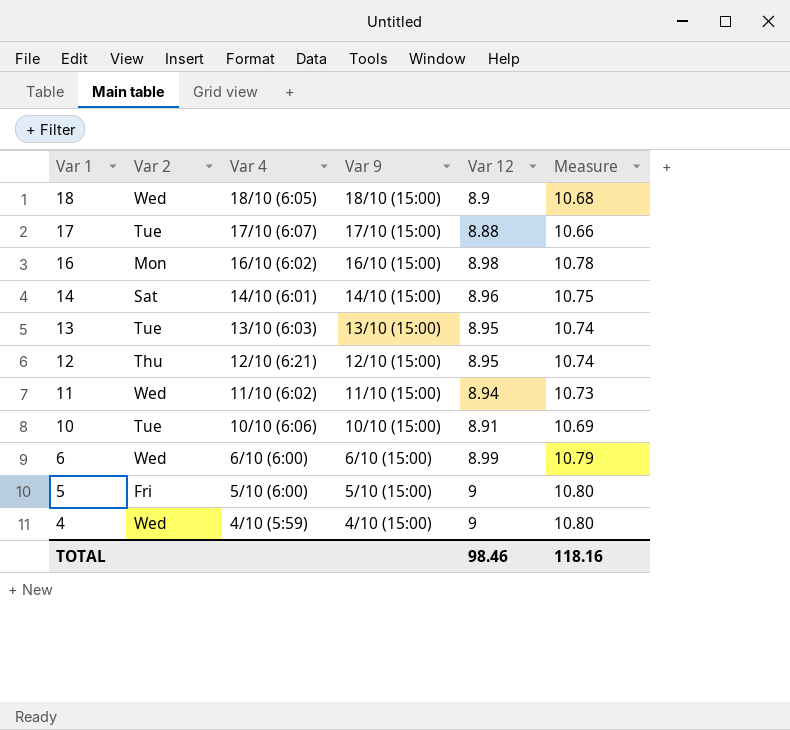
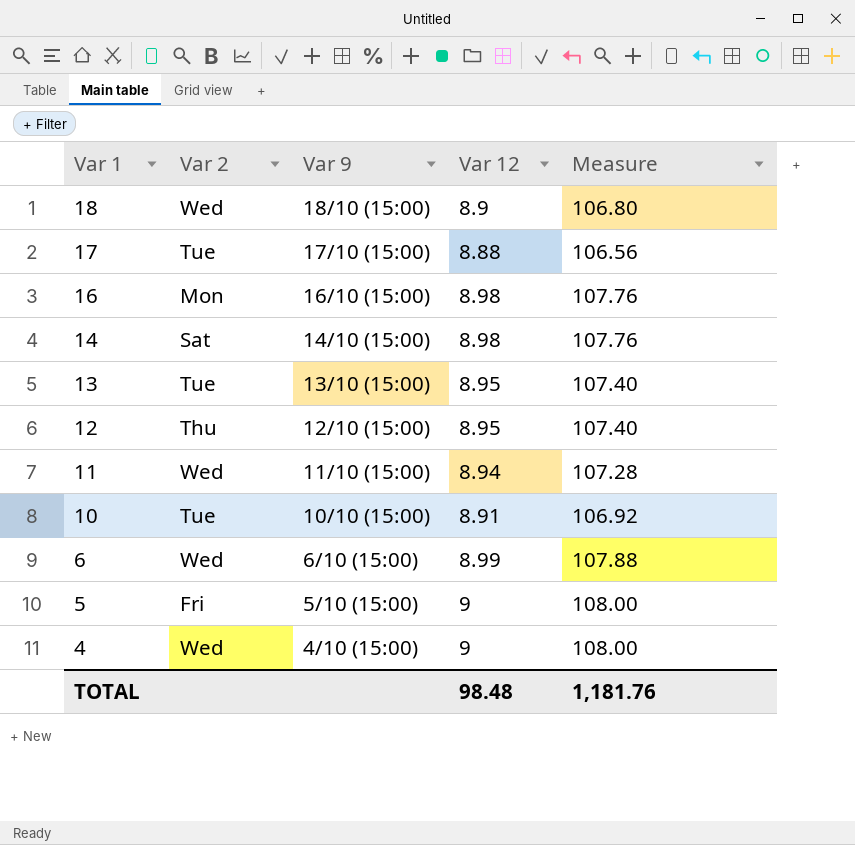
column Var 4 | position: 3 -> none
column Measure | formula: [Var 12] * 1.2 -> [Var 12] * 12
14 | Var 12: 8.96 -> 8.98
TOTAL | Var 12: 98.46 -> 98.48
TOTAL | Measure: 118.16 -> 1,181.76

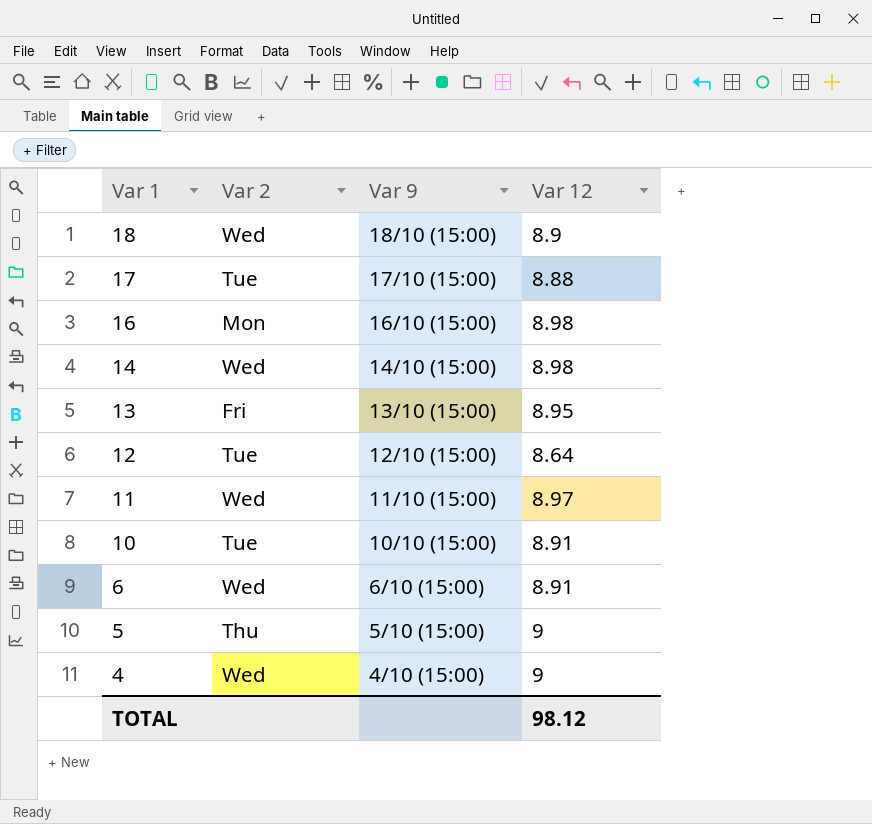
column Measure | formula: [Var 12] * 12 -> none
14 | Var 2: Sat -> Wed
13 | Var 2: Tue -> Fri
12 | Var 2: Thu -> Tue
12 | Var 12: 8.95 -> 8.64
11 | Var 12: 8.94 -> 8.97
6 | Var 12: 8.99 -> 8.91
5 | Var 2: Fri -> Thu
TOTAL | Var 12: 98.48 -> 98.12

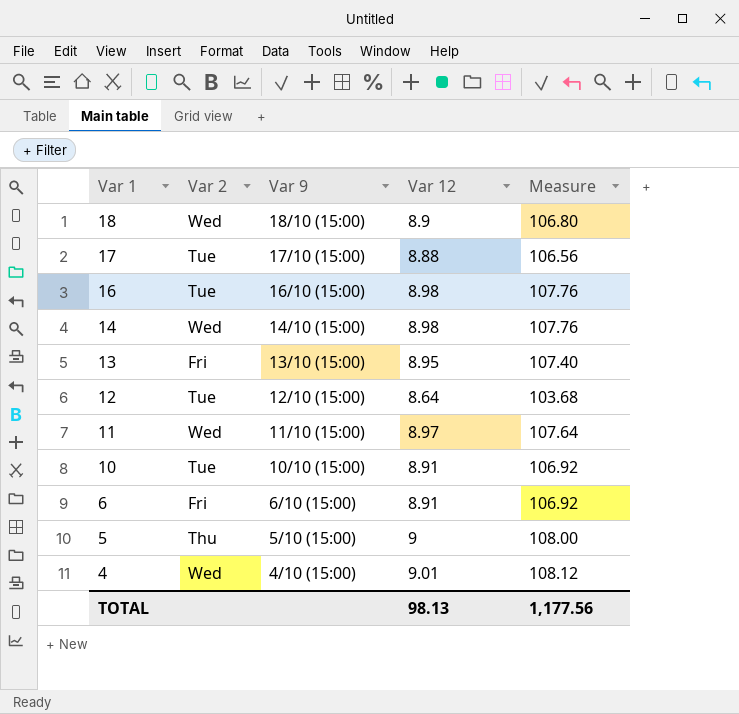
column Measure | formula: none -> [Var 12] * 12
16 | Var 2: Mon -> Tue
6 | Var 2: Wed -> Fri
4 | Var 12: 9 -> 9.01
TOTAL | Var 12: 98.12 -> 98.13

